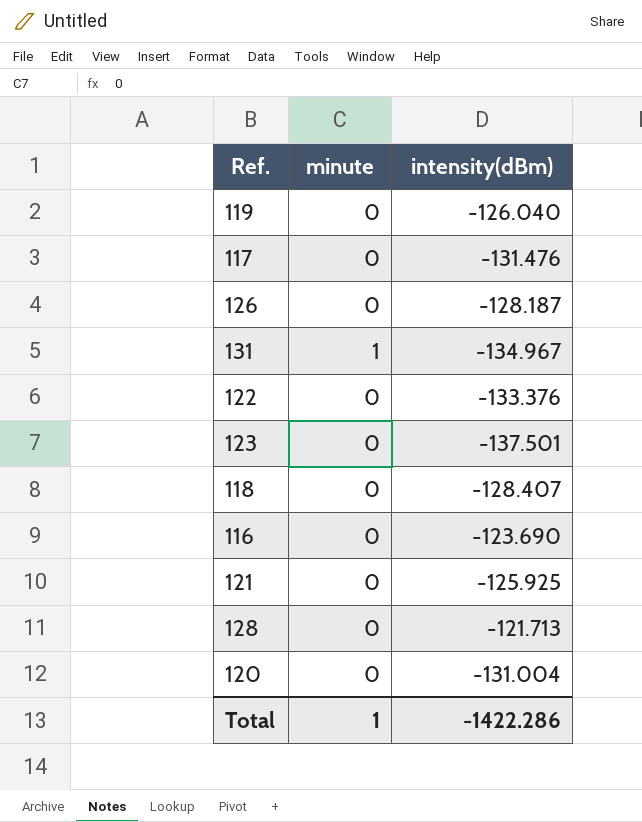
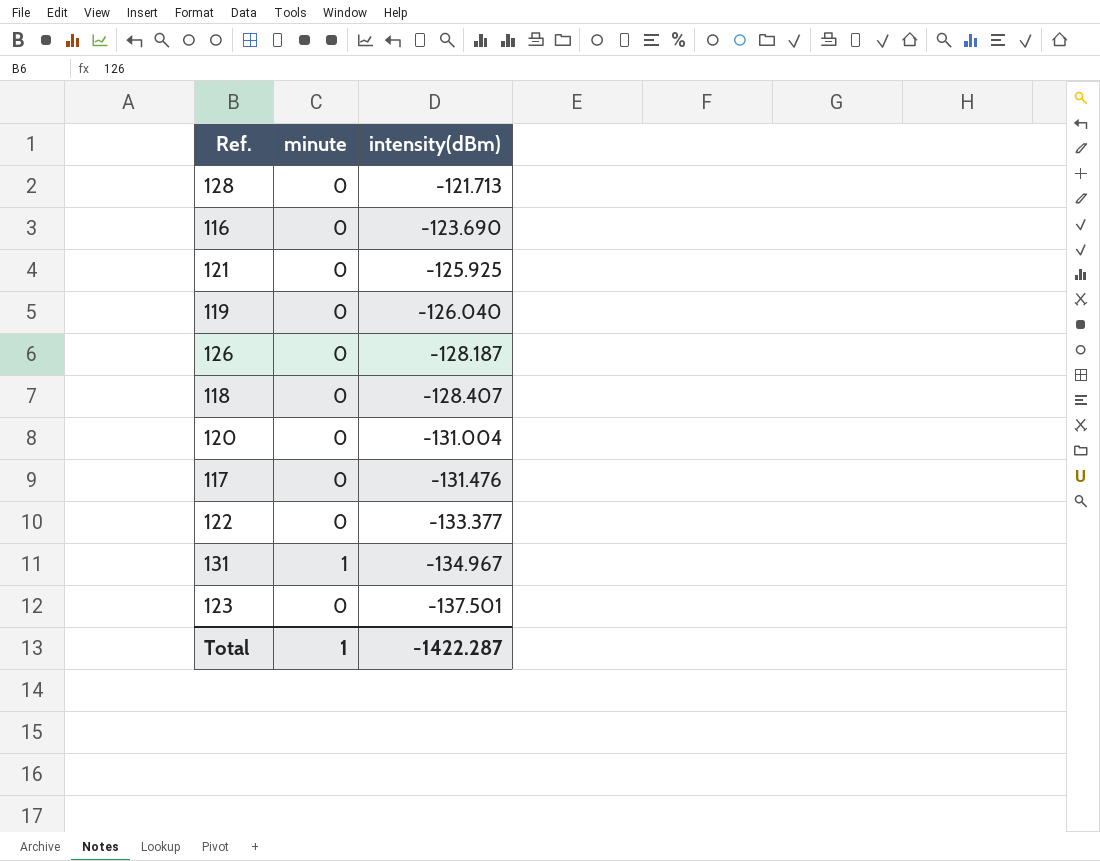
row order: none -> intensity(dBm) descending
122 | intensity(dBm): -133.376 -> -133.377
Total | intensity(dBm): -1422.286 -> -1422.287

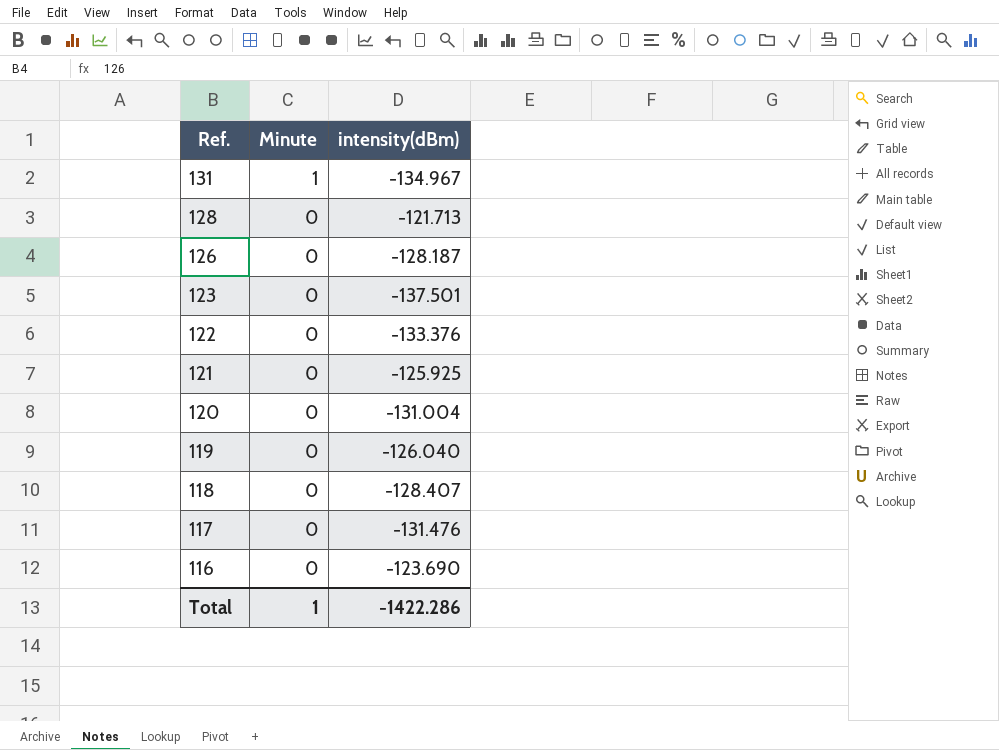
row order: intensity(dBm) descending -> Ref. descending
column name: minute -> Minute
122 | intensity(dBm): -133.377 -> -133.376
Total | intensity(dBm): -1422.287 -> -1422.286

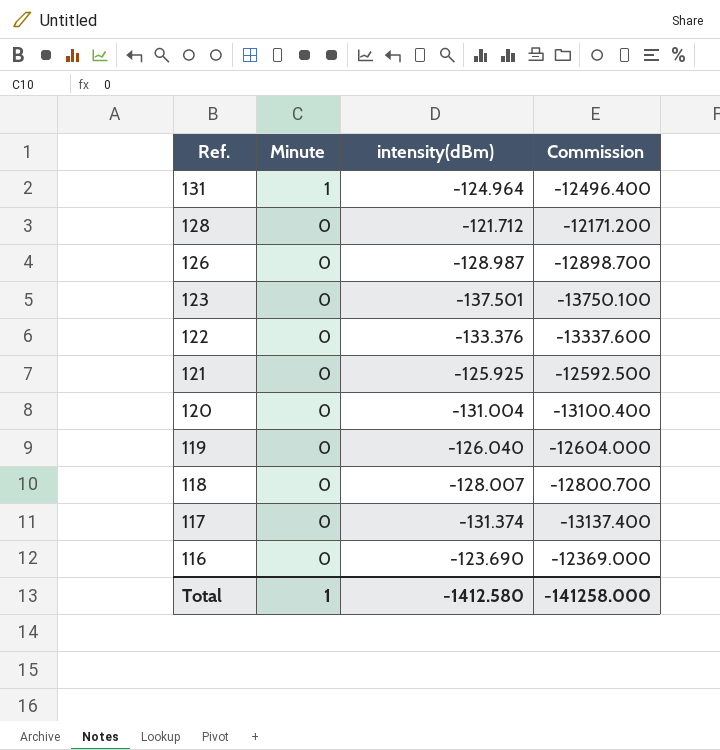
column Commission | formula: none -> [intensity(dBm)] * 100
131 | intensity(dBm): -134.967 -> -124.964
128 | intensity(dBm): -121.713 -> -121.712
126 | intensity(dBm): -128.187 -> -128.987
118 | intensity(dBm): -128.407 -> -128.007
117 | intensity(dBm): -131.476 -> -131.374
Total | intensity(dBm): -1422.286 -> -1412.580

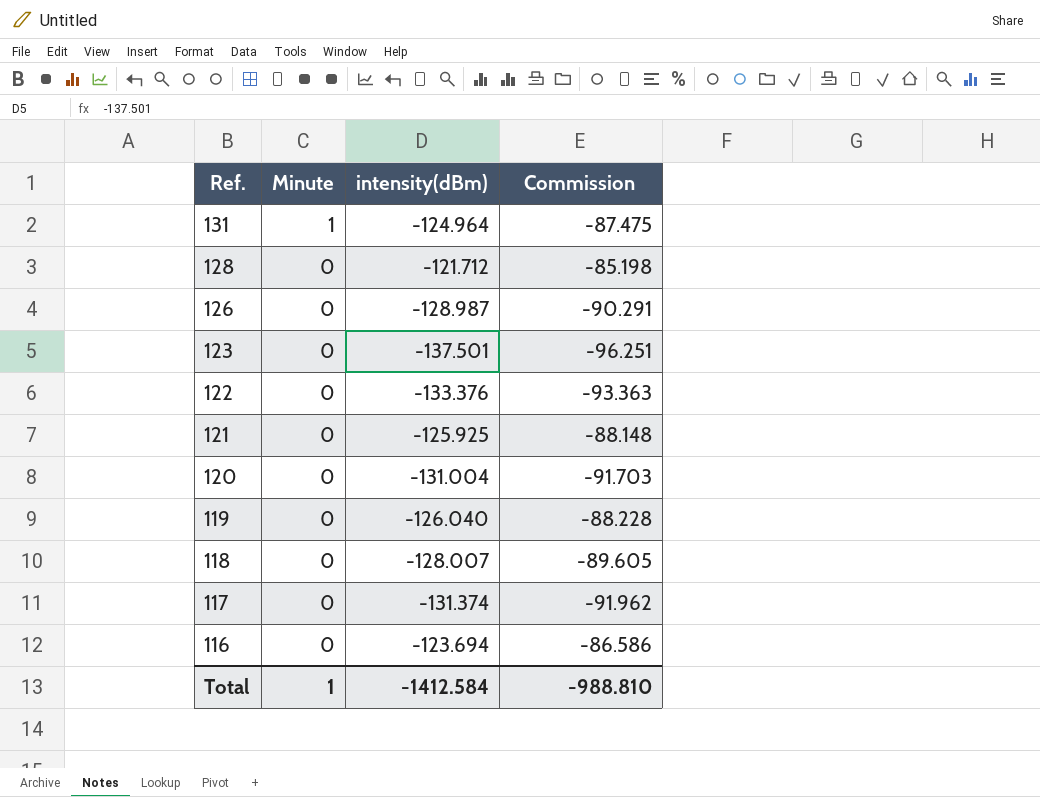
column Commission | formula: [intensity(dBm)] * 100 -> [intensity(dBm)] * 0.7
116 | intensity(dBm): -123.690 -> -123.694
Total | intensity(dBm): -1412.580 -> -1412.584
Total | Commission: -141258.000 -> -988.810

